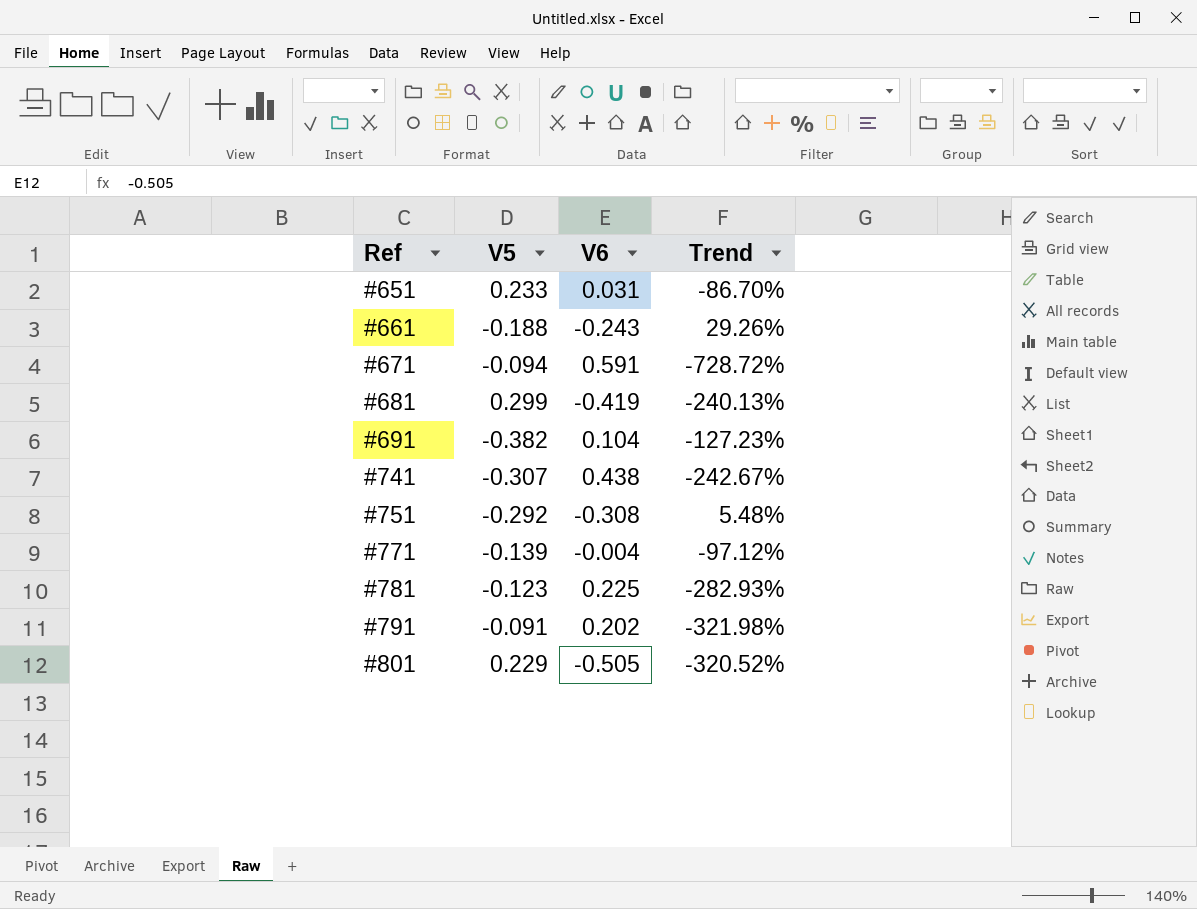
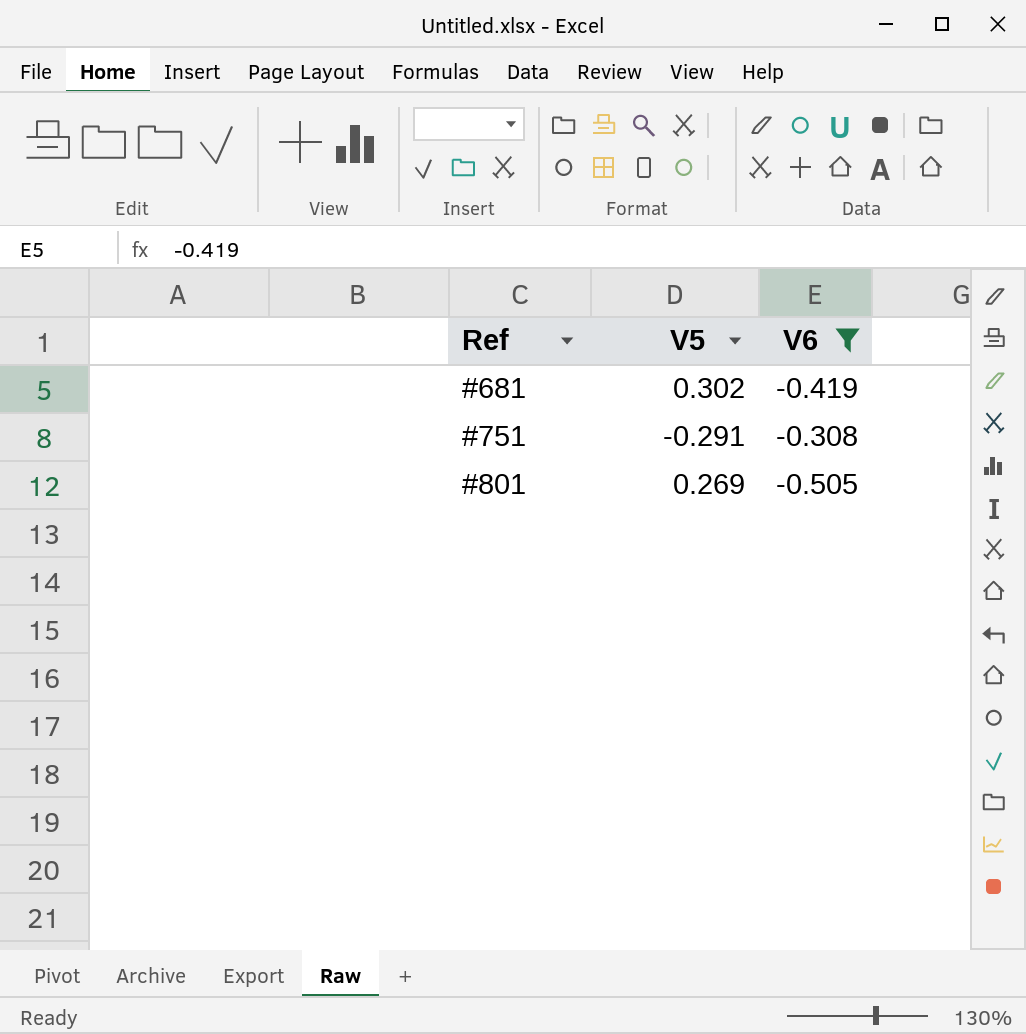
filter: none -> V6 <= -0.308
column Trend | formula: ([V6] - [V5]) / [V5] -> none
#681 | V5: 0.299 -> 0.302
#751 | V5: -0.292 -> -0.291
#801 | V5: 0.229 -> 0.269

